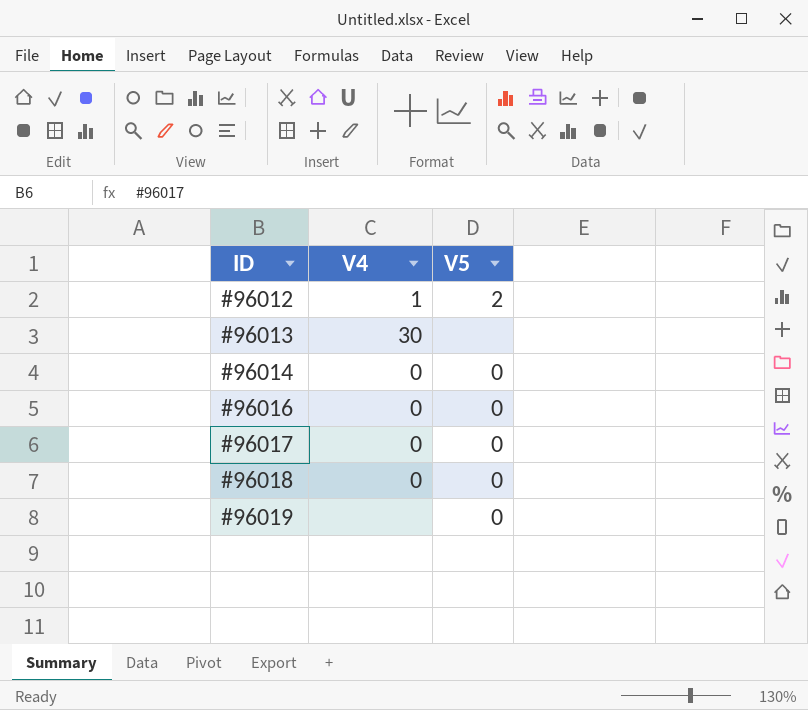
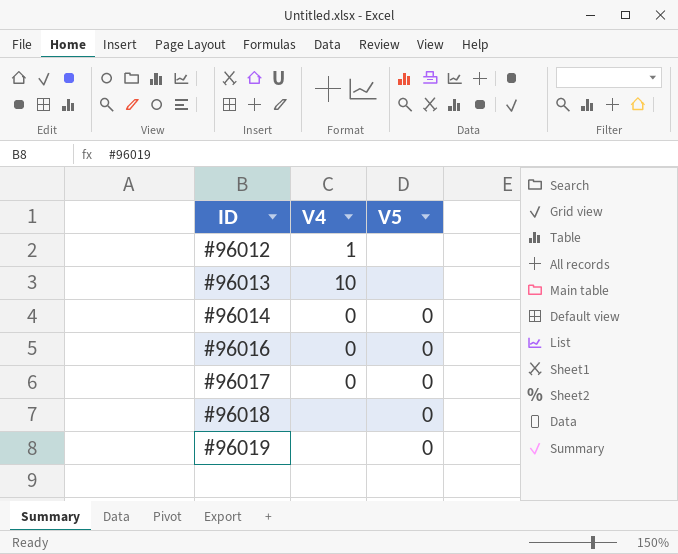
#96012 | V5: 2 -> none
#96013 | V4: 30 -> 10
#96018 | V4: 0 -> none

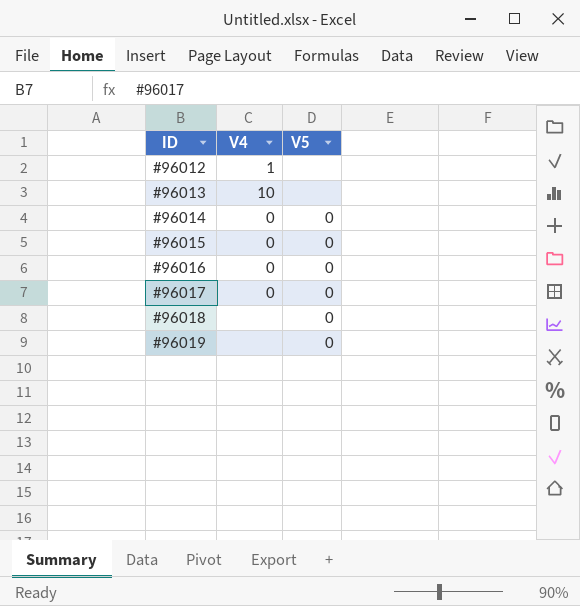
row #96015: none -> 0 | 0

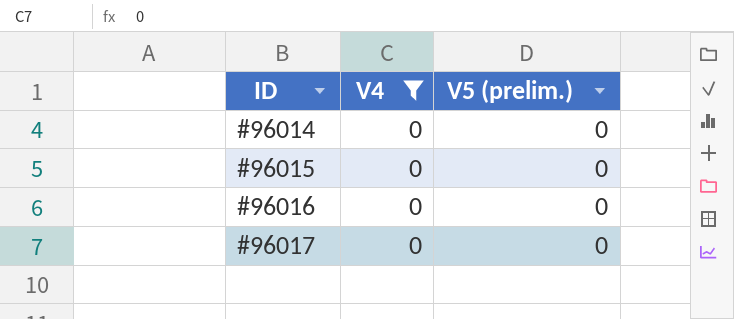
filter: none -> V4 = 0
column name: V5 -> V5 (prelim.)

